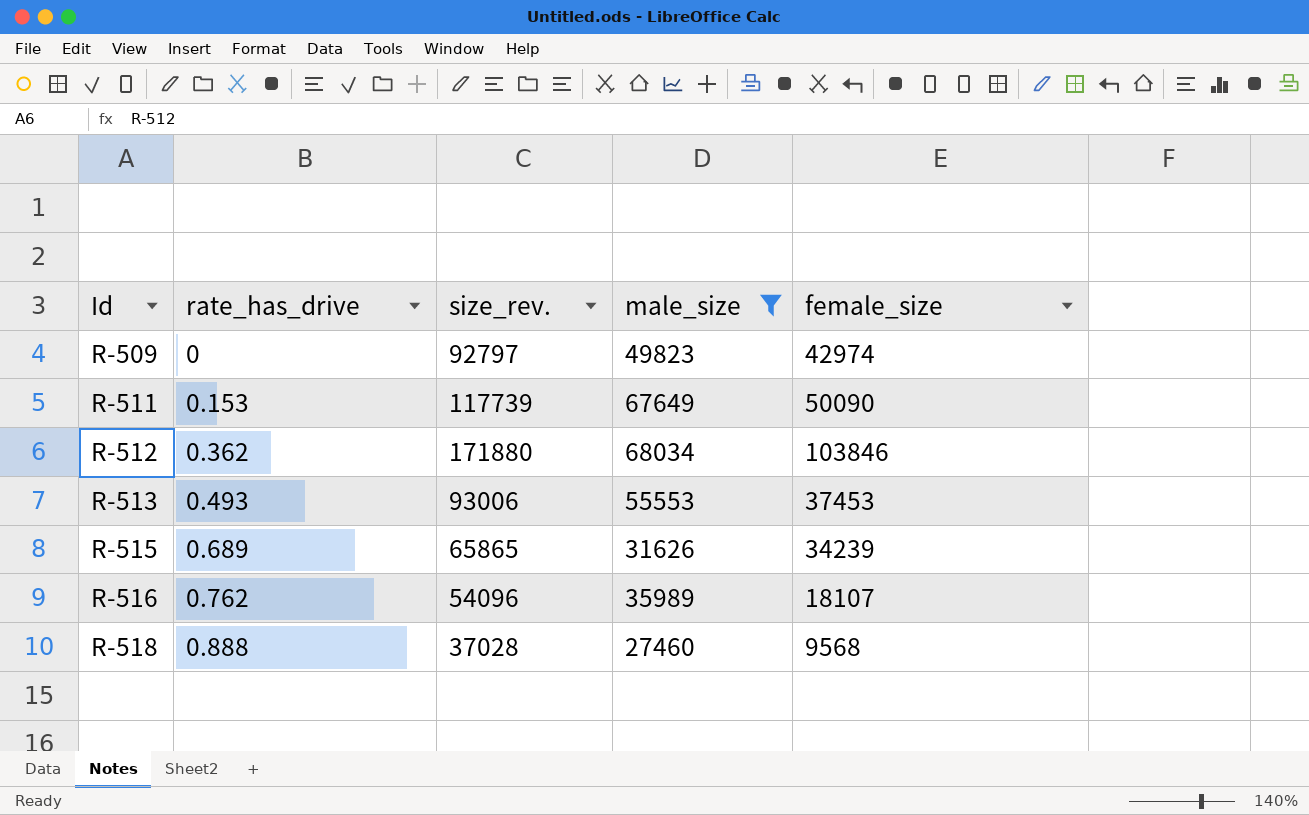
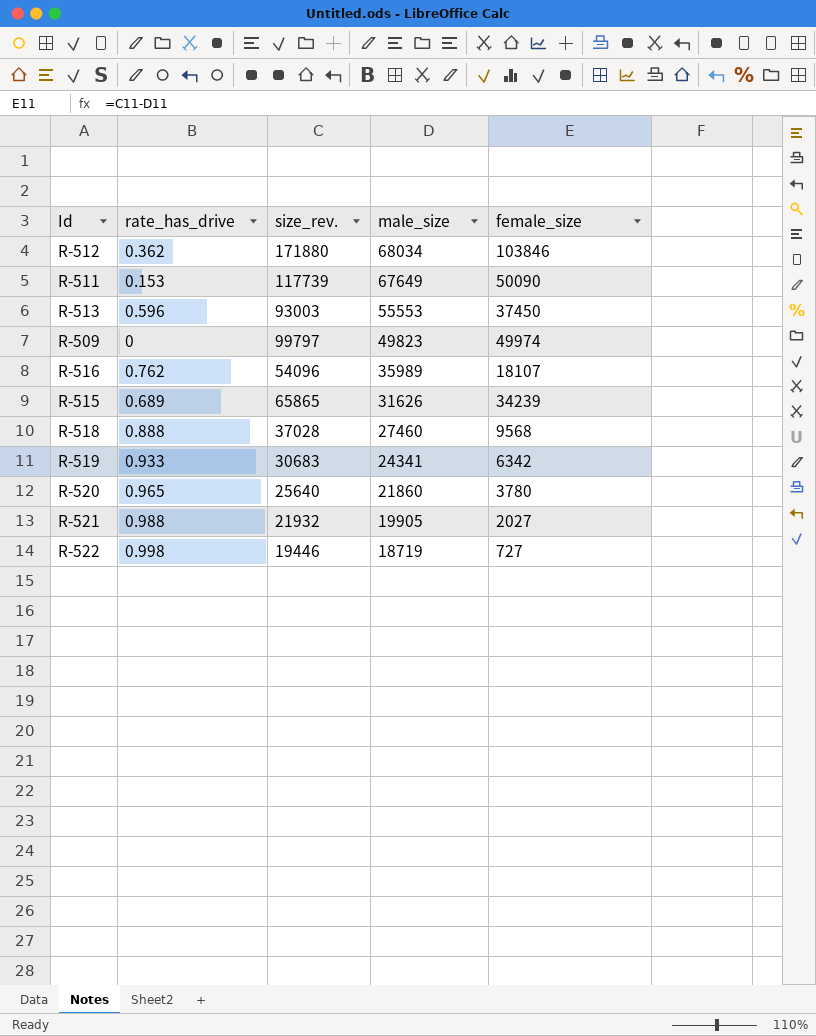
filter: male_size >= 27460 -> none
row order: Id ascending -> male_size descending
R-513 | rate_has_drive: 0.493 -> 0.596
R-513 | size_rev.: 93006 -> 93003
R-513 | female_size: 37453 -> 37450
R-509 | size_rev.: 92797 -> 99797
R-509 | female_size: 42974 -> 49974

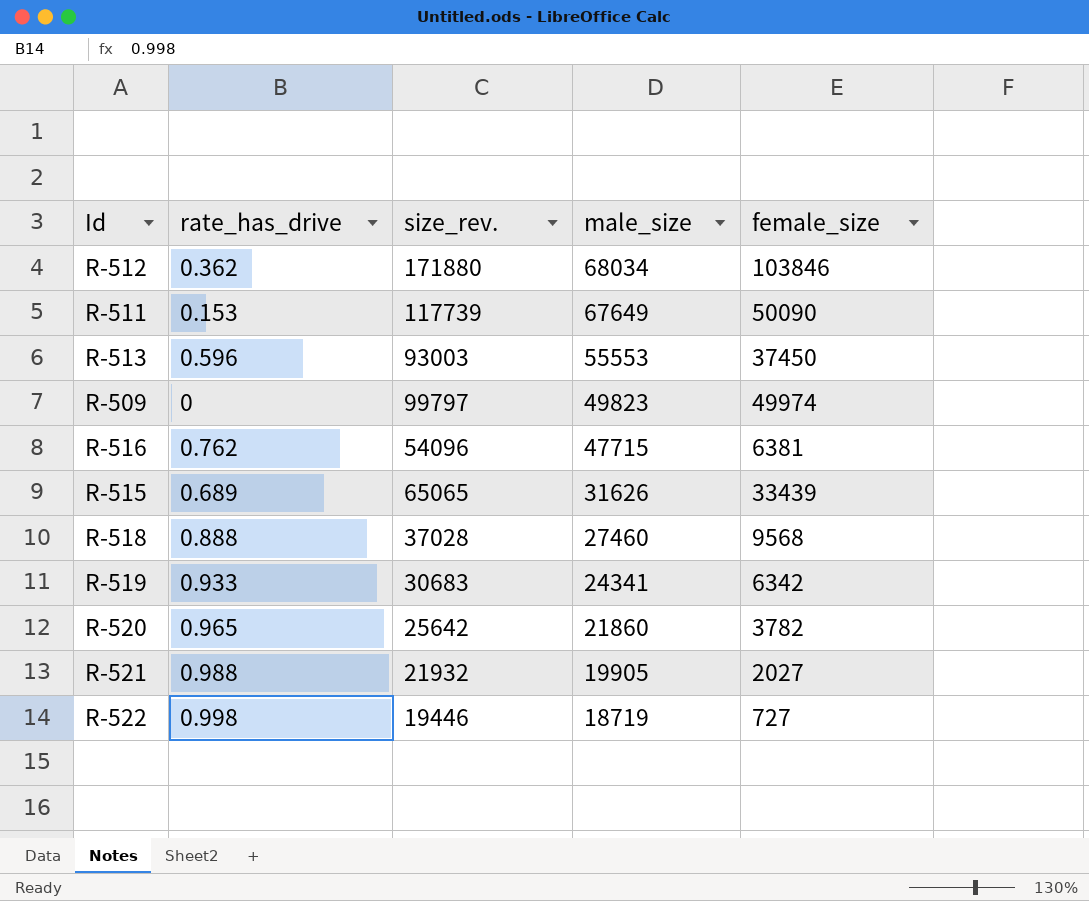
R-516 | male_size: 35989 -> 47715
R-516 | female_size: 18107 -> 6381
R-515 | size_rev.: 65865 -> 65065
R-515 | female_size: 34239 -> 33439
R-520 | size_rev.: 25640 -> 25642
R-520 | female_size: 3780 -> 3782

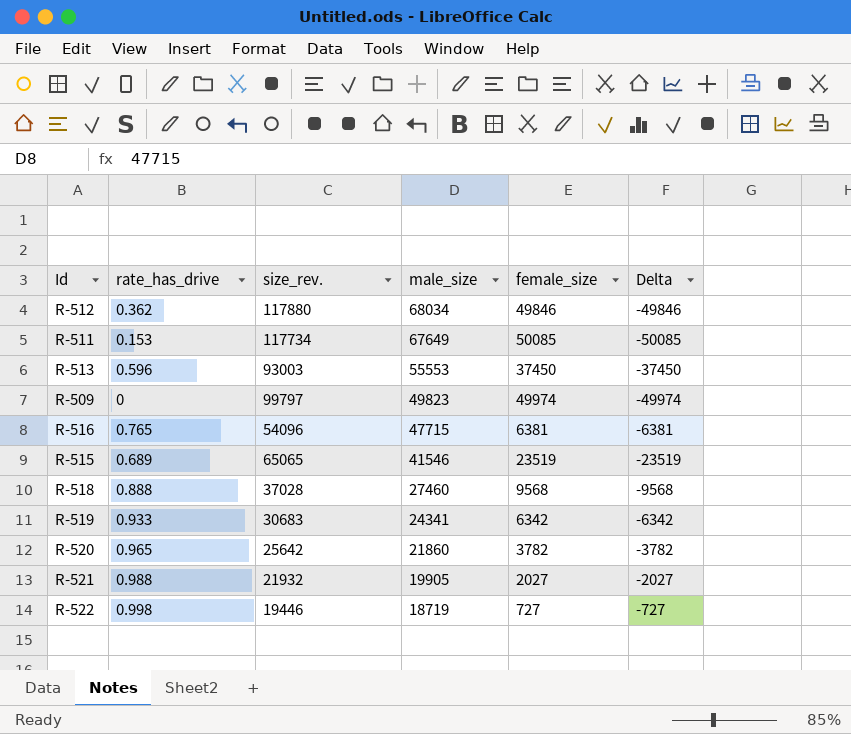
column Delta | formula: none -> [male_size] - [size_rev.]
R-512 | size_rev.: 171880 -> 117880
R-512 | female_size: 103846 -> 49846
R-511 | size_rev.: 117739 -> 117734
R-511 | female_size: 50090 -> 50085
R-516 | rate_has_drive: 0.762 -> 0.765
R-515 | male_size: 31626 -> 41546
R-515 | female_size: 33439 -> 23519

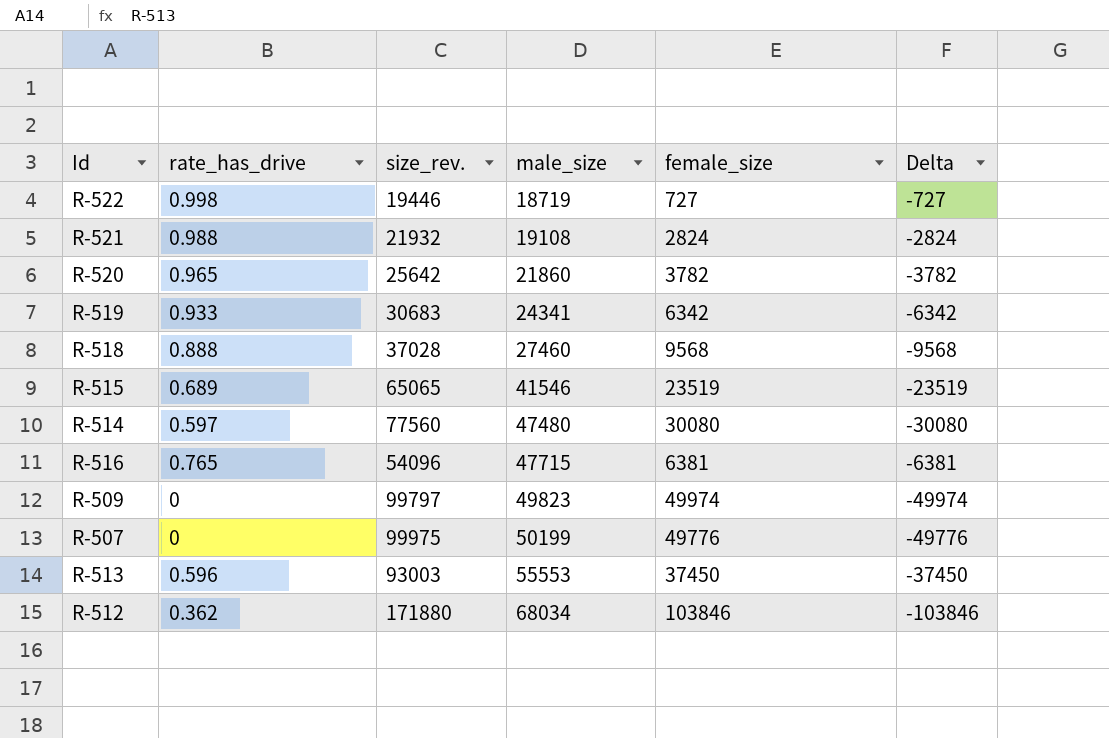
row order: male_size descending -> male_size ascending
row R-511: 0.153 | 117734 | 67649 | 50085 | -50085 -> none
R-521 | male_size: 19905 -> 19108
R-521 | female_size: 2027 -> 2824
R-521 | Delta: -2027 -> -2824
row R-514: none -> 0.597 | 77560 | 47480 | 30080 | -30080
row R-507: none -> 0 | 99975 | 50199 | 49776 | -49776
R-512 | size_rev.: 117880 -> 171880
R-512 | female_size: 49846 -> 103846
R-512 | Delta: -49846 -> -103846

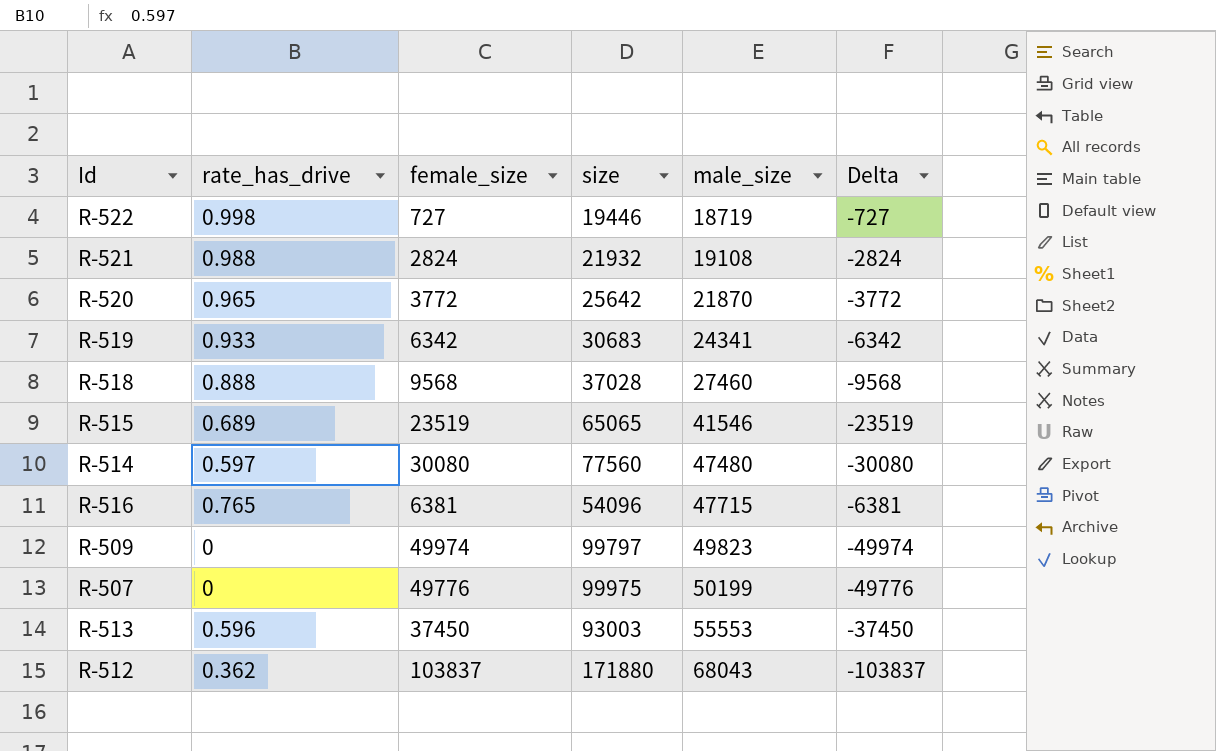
column female_size | position: 5 -> 3
column name: size_rev. -> size
R-520 | female_size: 3782 -> 3772
R-520 | male_size: 21860 -> 21870
R-520 | Delta: -3782 -> -3772
R-512 | female_size: 103846 -> 103837
R-512 | male_size: 68034 -> 68043
R-512 | Delta: -103846 -> -103837

